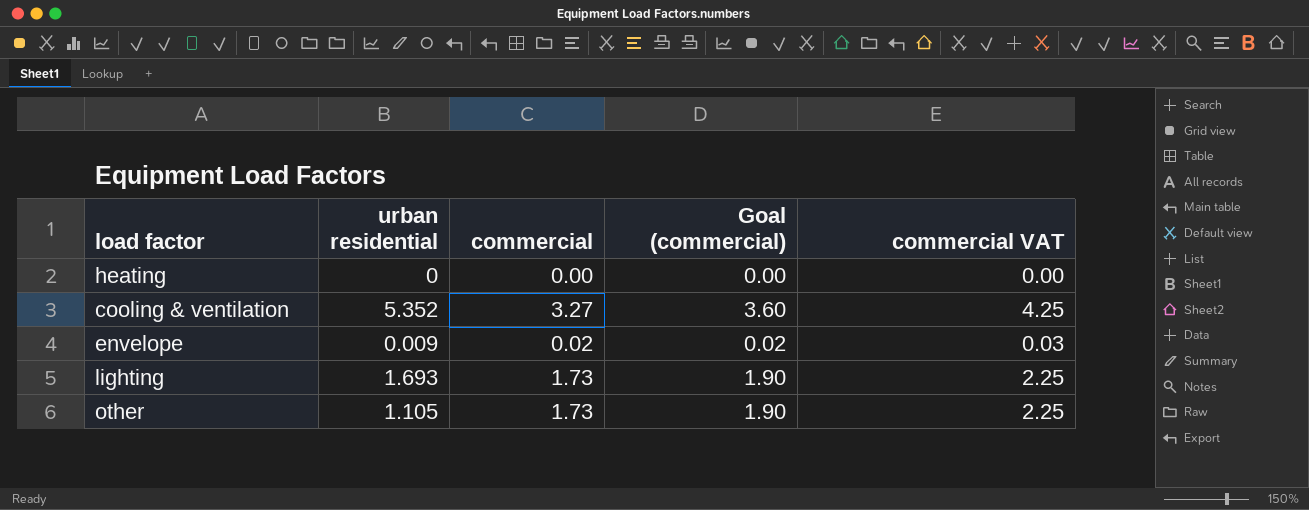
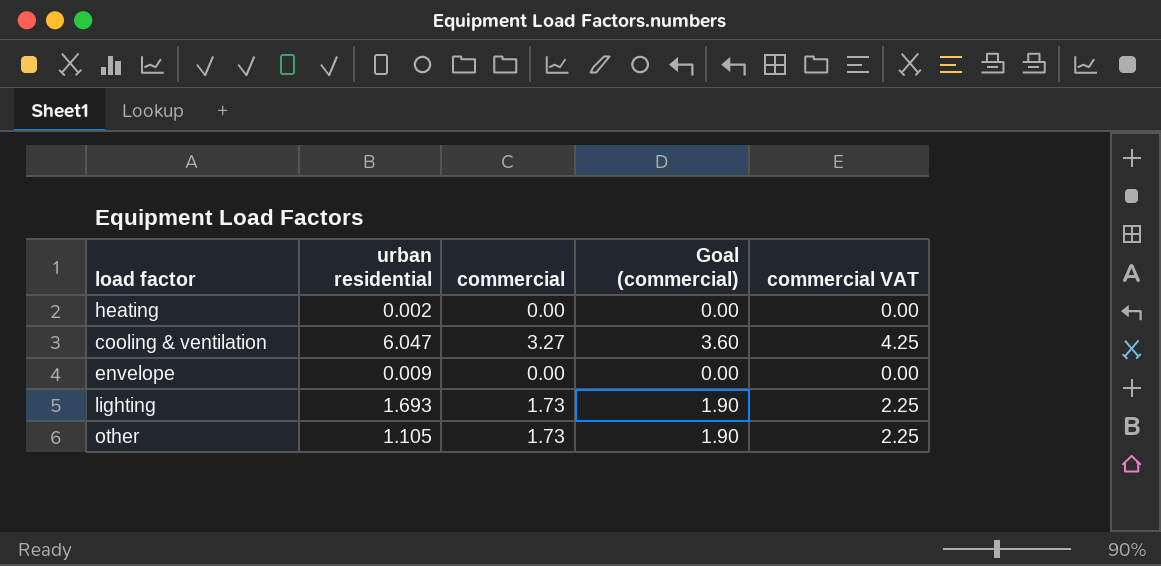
heating | urban residential: 0 -> 0.002
cooling & ventilation | urban residential: 5.352 -> 6.047
envelope | commercial: 0.02 -> 0.00
envelope | Goal (commercial): 0.02 -> 0.00
envelope | commercial VAT: 0.03 -> 0.00

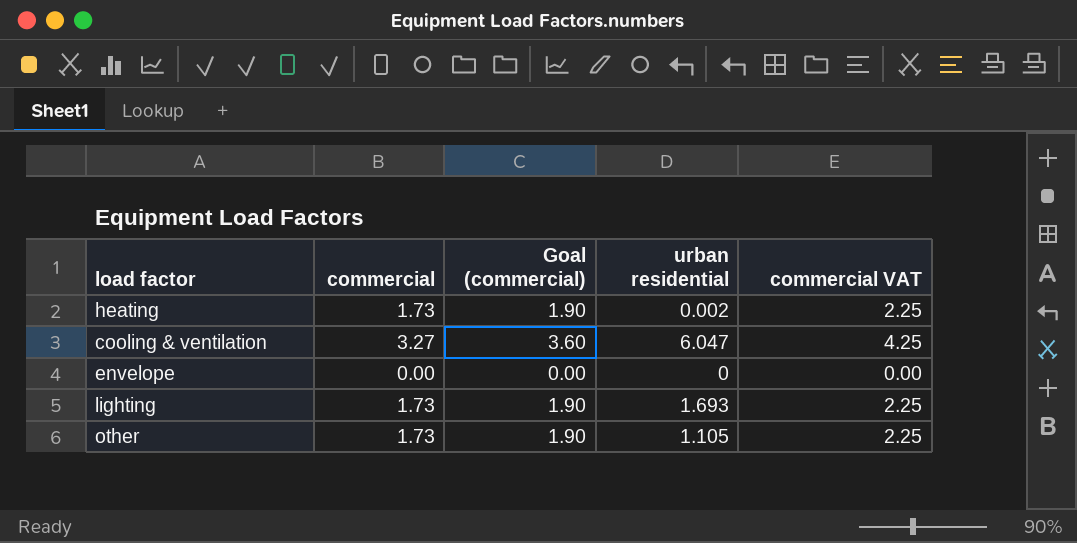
column urban residential | position: 2 -> 4
heating | commercial: 0.00 -> 1.73
heating | Goal (commercial): 0.00 -> 1.90
heating | commercial VAT: 0.00 -> 2.25
envelope | urban residential: 0.009 -> 0

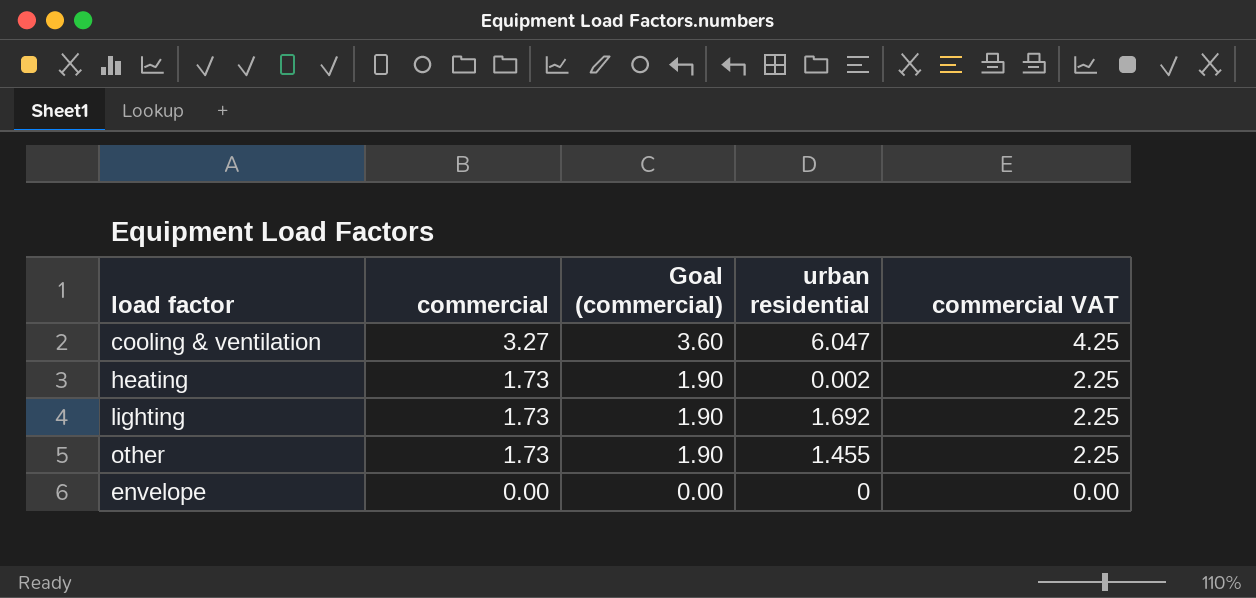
row order: none -> commercial descending
lighting | urban residential: 1.693 -> 1.692
other | urban residential: 1.105 -> 1.455

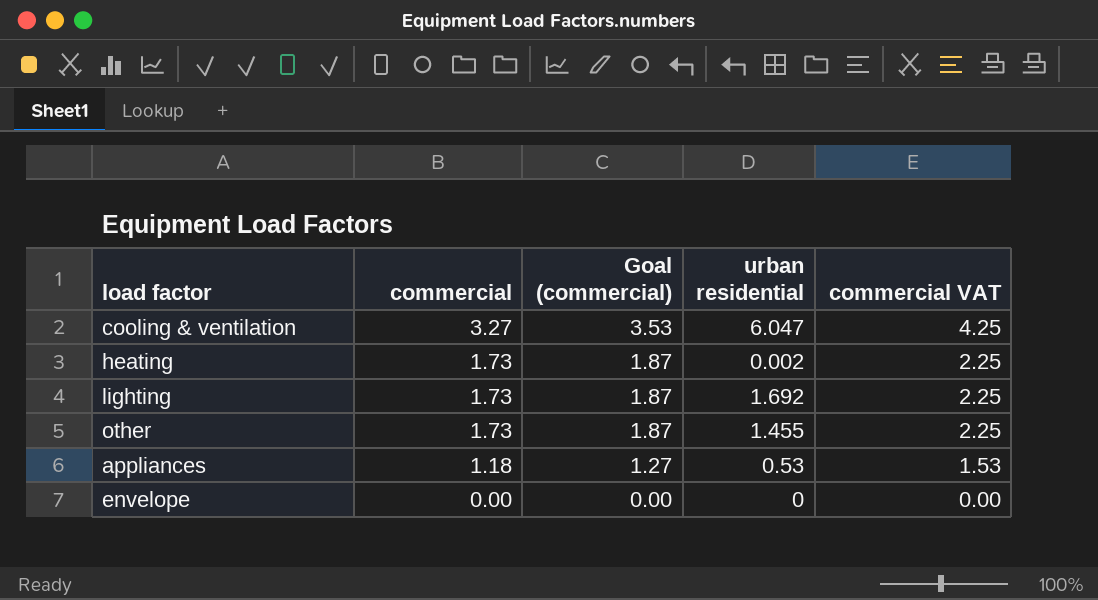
column Goal (commercial) | formula: [commercial] * 1.1 -> [commercial] * 1.08
row appliances: none -> 1.18 | 1.27 | 0.53 | 1.53

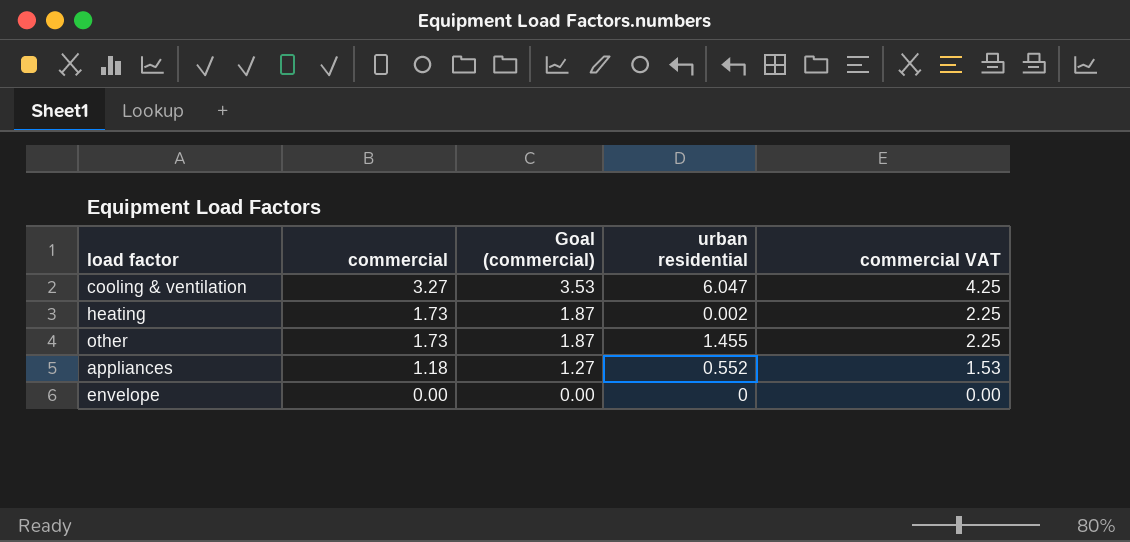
row lighting: 1.73 | 1.87 | 1.692 | 2.25 -> none
appliances | urban residential: 0.53 -> 0.552

